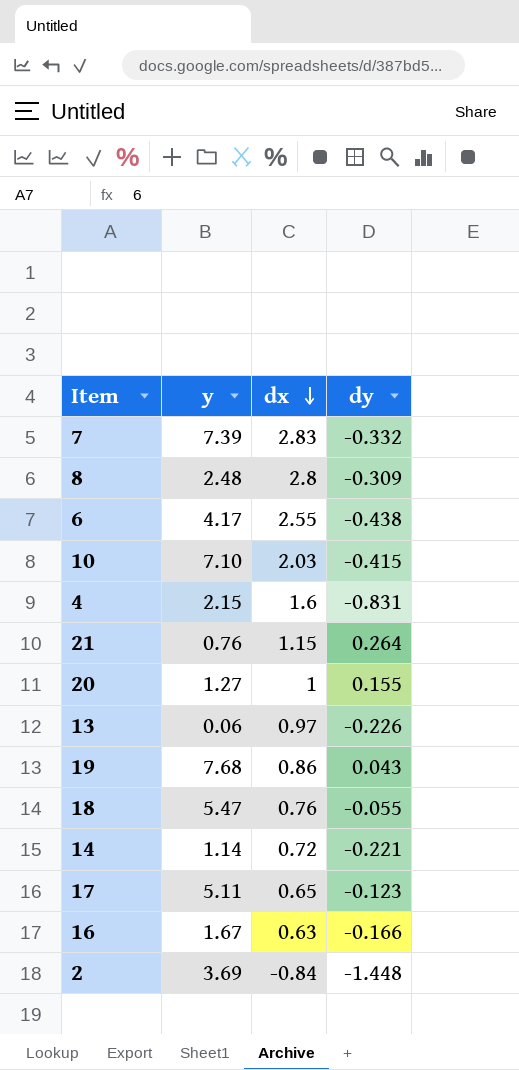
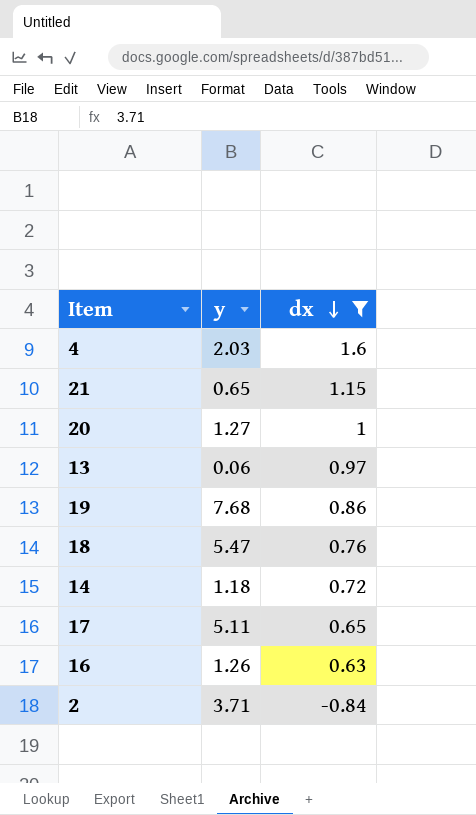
filter: none -> dx <= 1.6
column dy | position: 4 -> none
4 | y: 2.15 -> 2.03
21 | y: 0.76 -> 0.65
14 | y: 1.14 -> 1.18
16 | y: 1.67 -> 1.26
2 | y: 3.69 -> 3.71

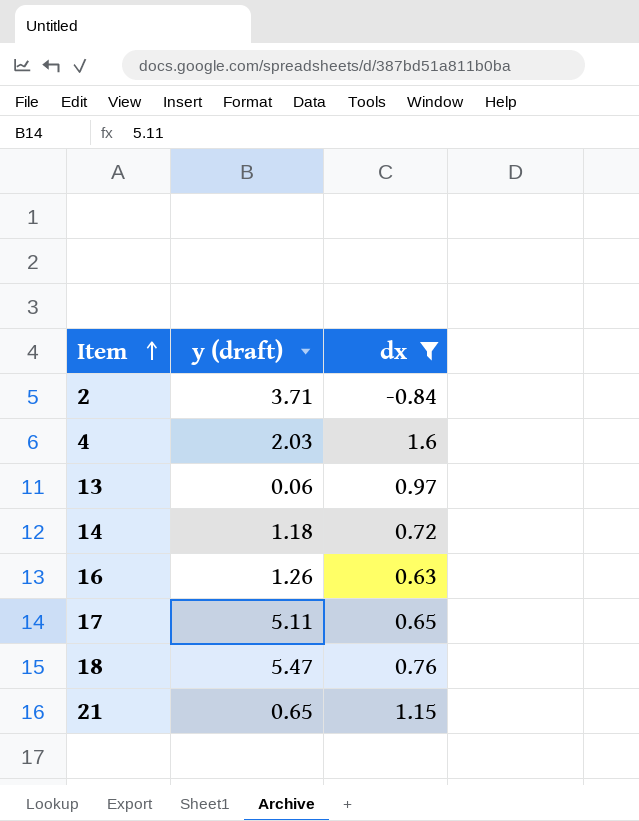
row order: dx descending -> Item ascending
column name: y -> y (draft)
row 20: 1.27 | 1 -> none
row 19: 7.68 | 0.86 -> none

